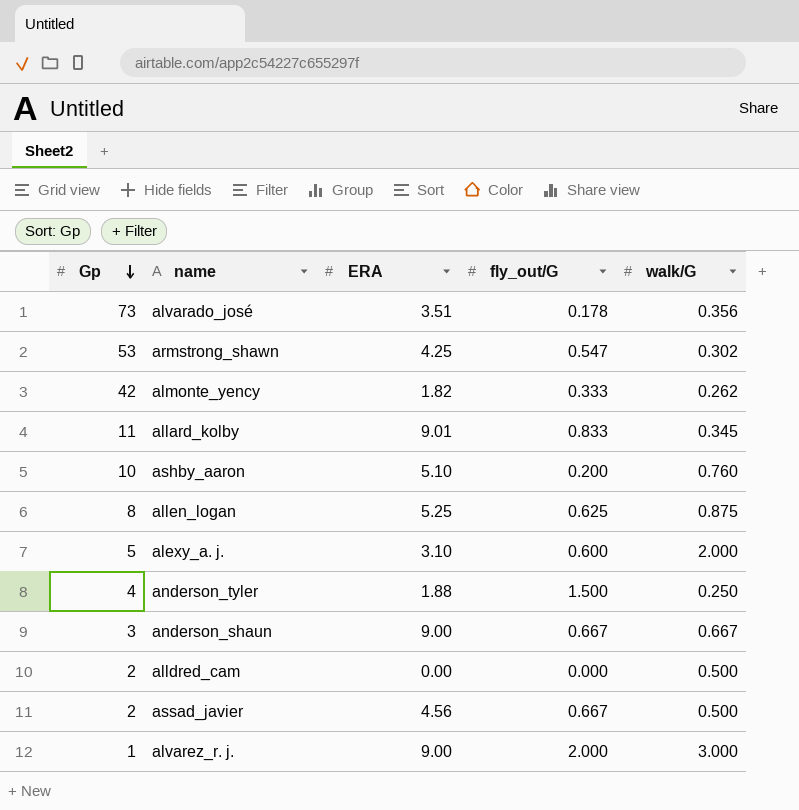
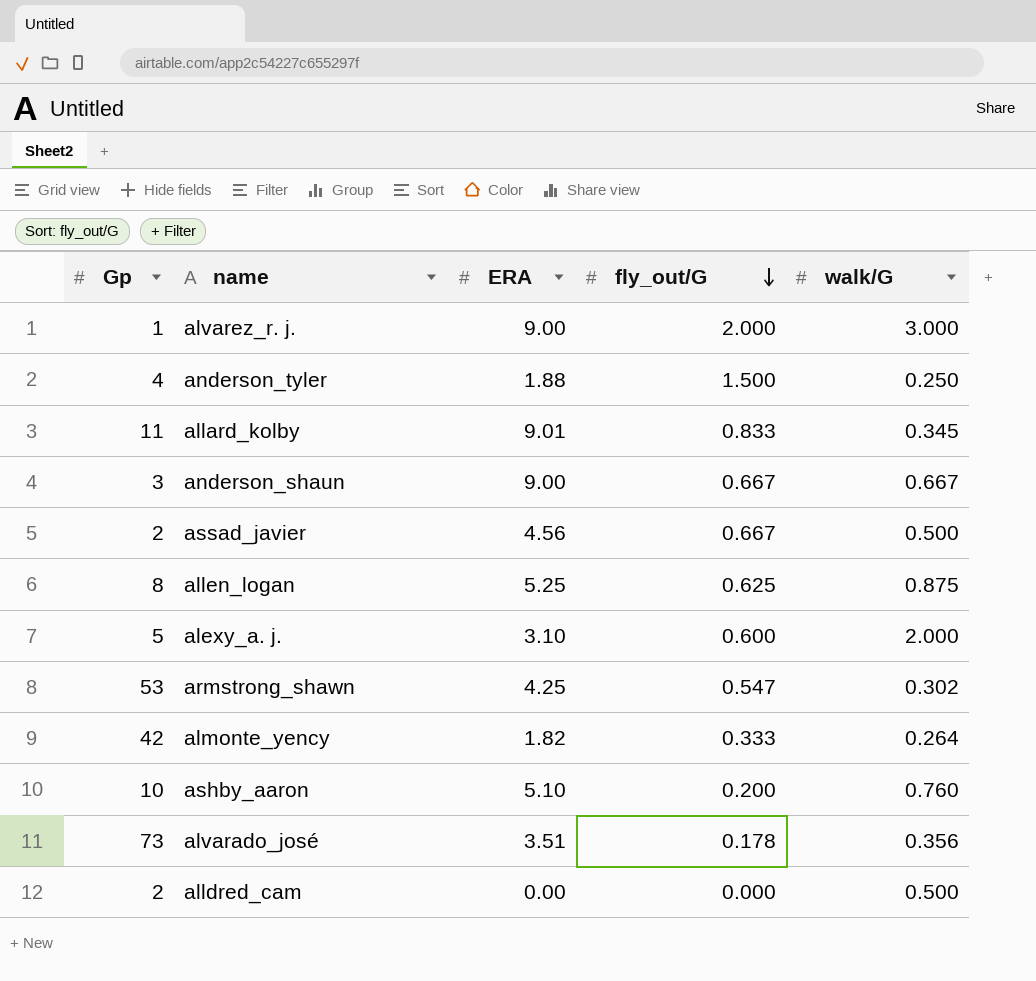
row order: Gp descending -> fly_out/G descending
almonte_yency | walk/G: 0.262 -> 0.264

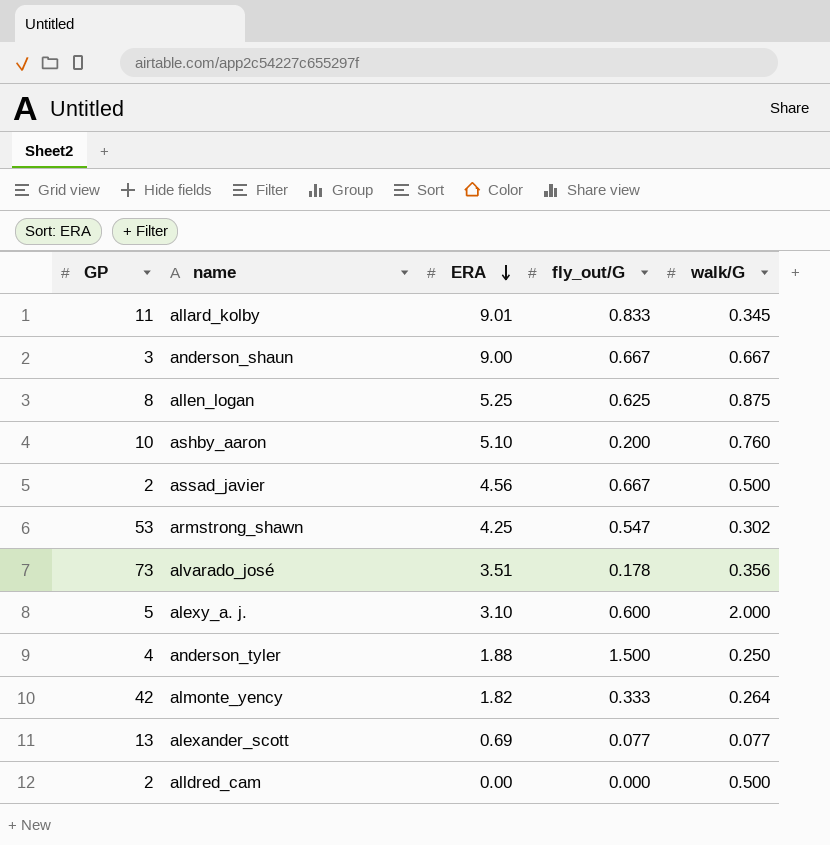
row order: fly_out/G descending -> ERA descending
column name: Gp -> GP
row alvarez_r. j.: 1 | 9.00 | 2.000 | 3.000 -> none
row alexander_scott: none -> 13 | 0.69 | 0.077 | 0.077

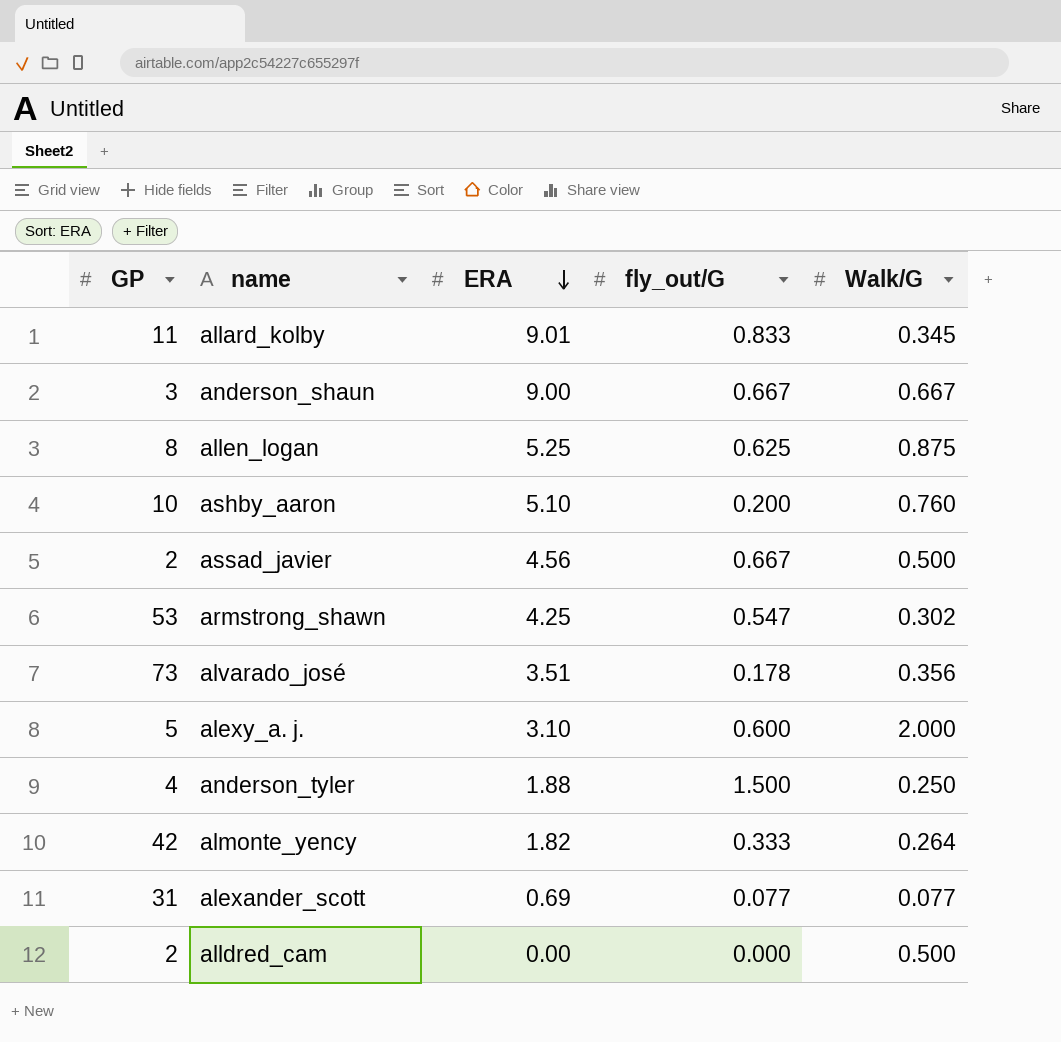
column name: walk/G -> Walk/G
alexander_scott | GP: 13 -> 31

